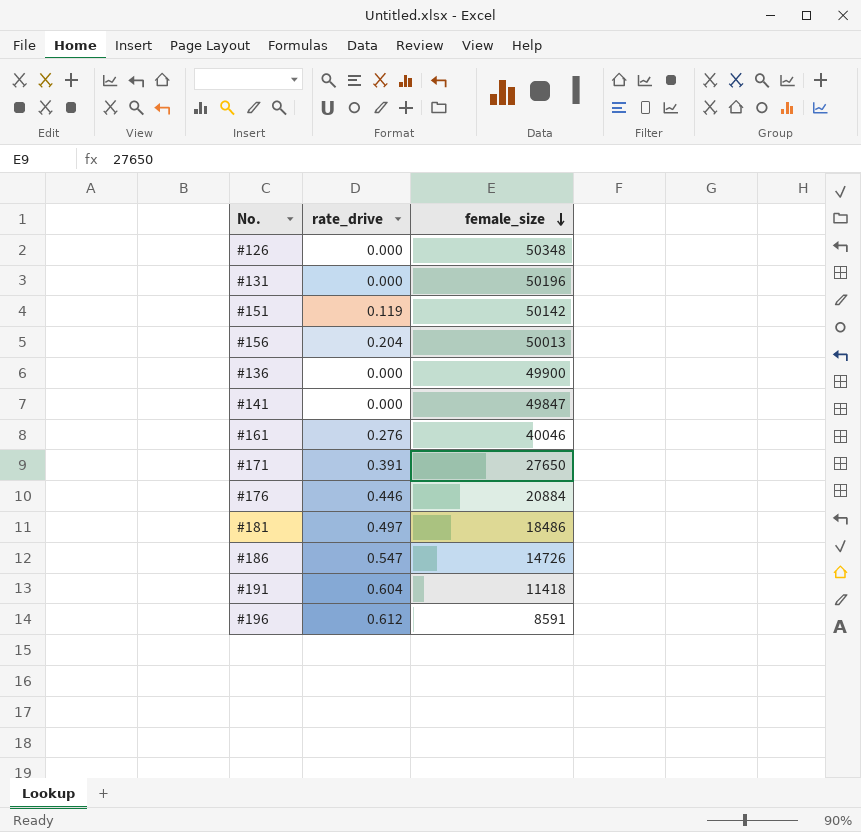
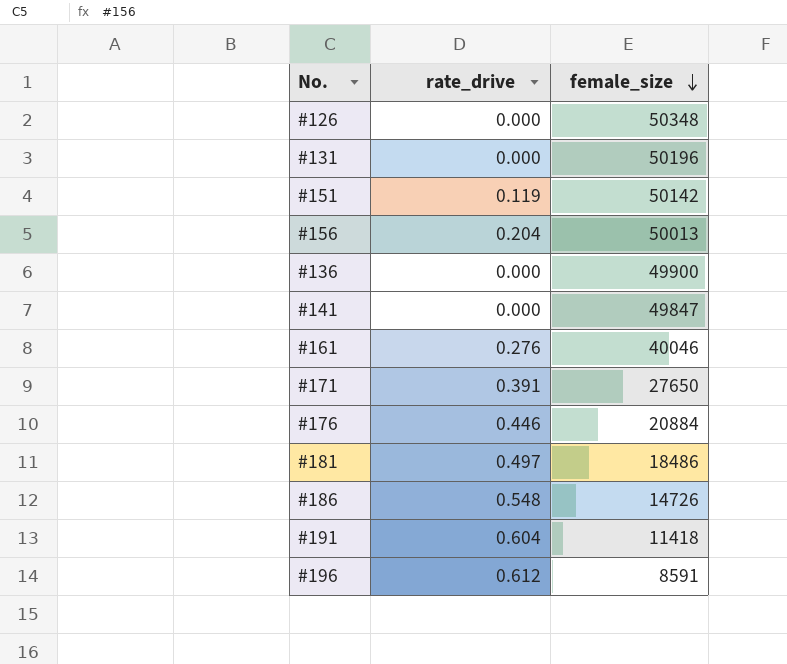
#186 | rate_drive: 0.547 -> 0.548

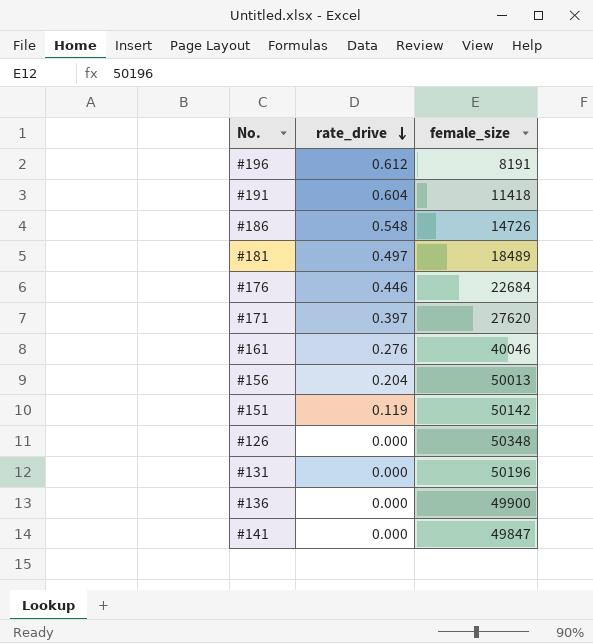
row order: female_size descending -> rate_drive descending
#196 | female_size: 8591 -> 8191
#181 | female_size: 18486 -> 18489
#176 | female_size: 20884 -> 22684
#171 | rate_drive: 0.391 -> 0.397
#171 | female_size: 27650 -> 27620

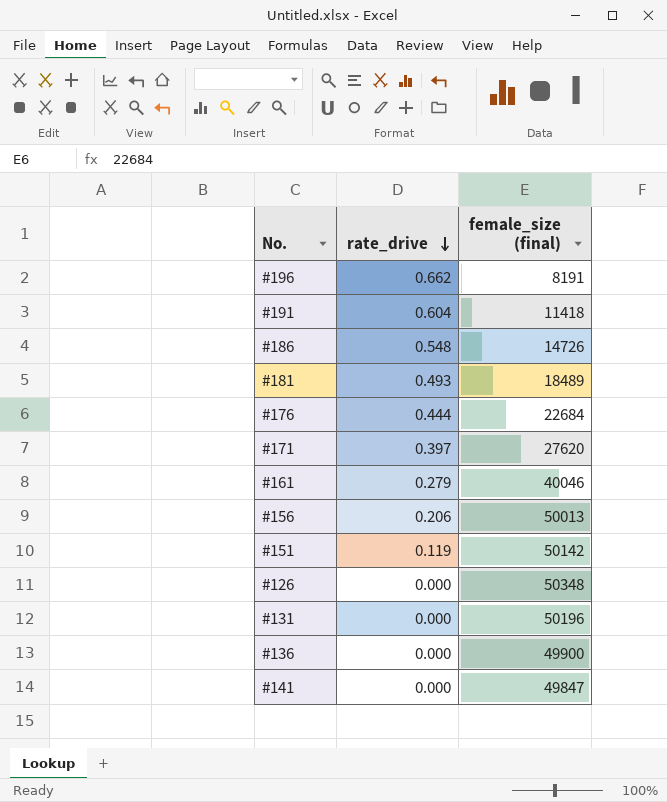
column name: female_size -> female_size (final)
#196 | rate_drive: 0.612 -> 0.662
#181 | rate_drive: 0.497 -> 0.493
#176 | rate_drive: 0.446 -> 0.444
#161 | rate_drive: 0.276 -> 0.279
#156 | rate_drive: 0.204 -> 0.206

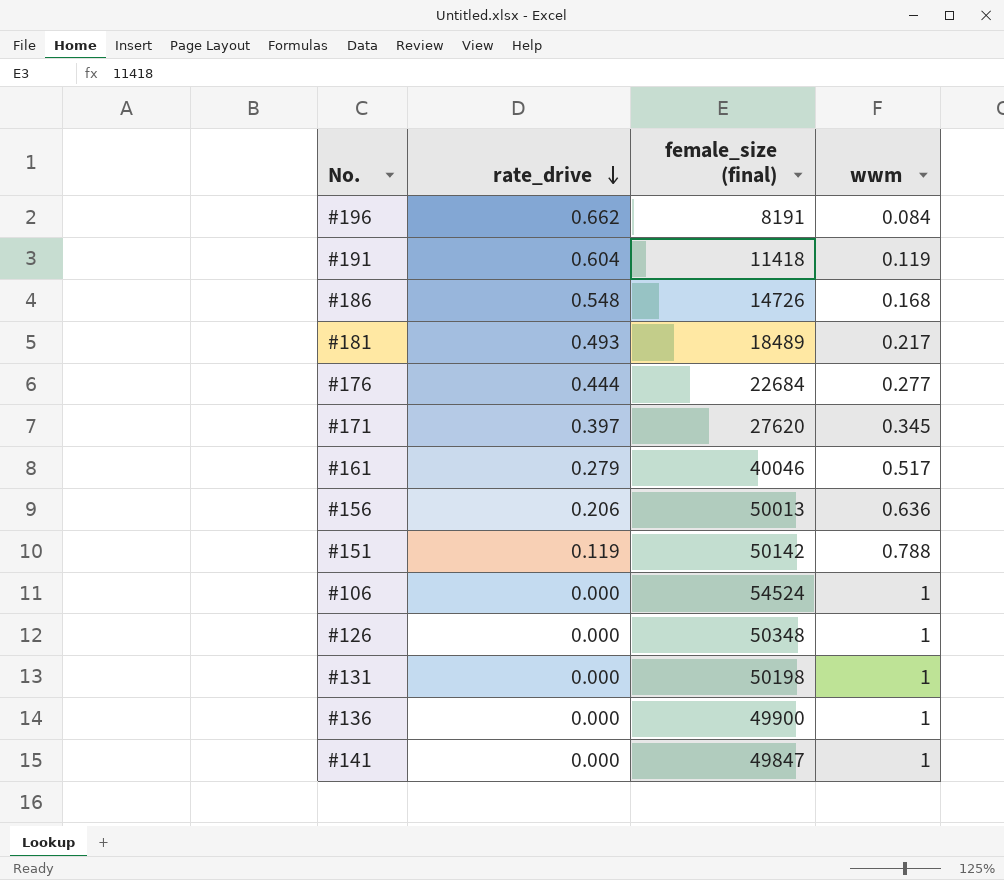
column wwm | position: none -> 4
row #106: none -> 0.000 | 54524 | 1
#131 | female_size (final): 50196 -> 50198

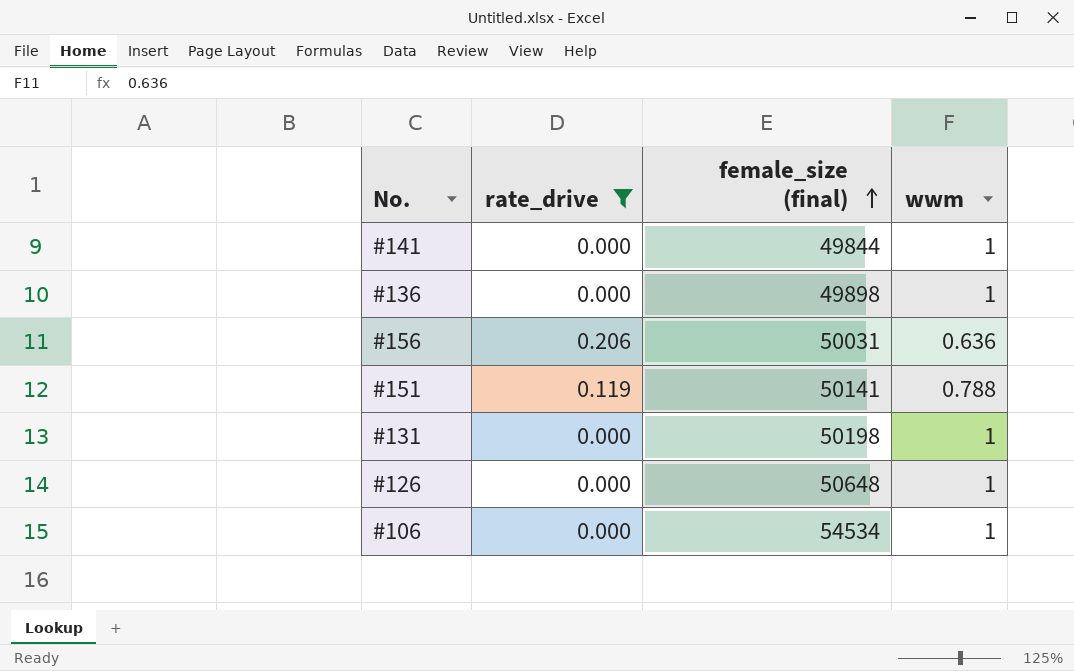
filter: none -> rate_drive <= 0.206
row order: rate_drive descending -> female_size (final) ascending
#141 | female_size (final): 49847 -> 49844
#136 | female_size (final): 49900 -> 49898
#156 | female_size (final): 50013 -> 50031
#151 | female_size (final): 50142 -> 50141
#126 | female_size (final): 50348 -> 50648
#106 | female_size (final): 54524 -> 54534

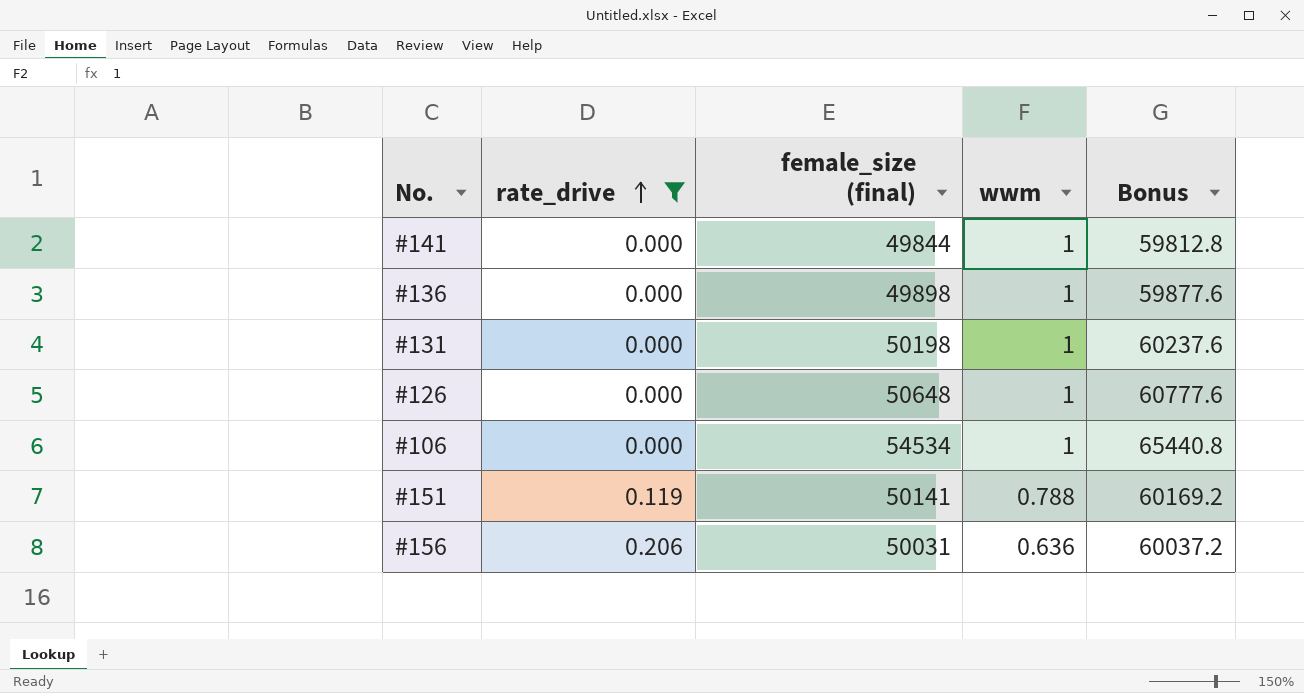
row order: female_size (final) ascending -> rate_drive ascending
column Bonus | formula: none -> [female_size (final)] * 1.2

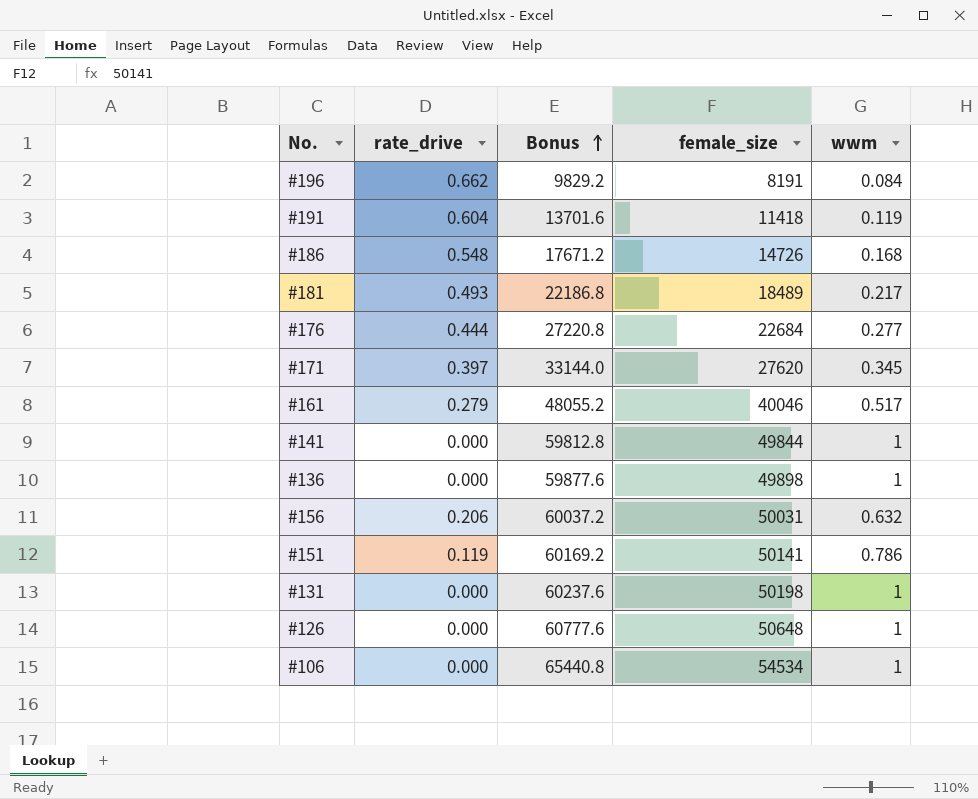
filter: rate_drive <= 0.206 -> none
row order: rate_drive ascending -> Bonus ascending
column Bonus | position: 5 -> 3
column name: female_size (final) -> female_size
#156 | wwm: 0.636 -> 0.632
#151 | wwm: 0.788 -> 0.786

